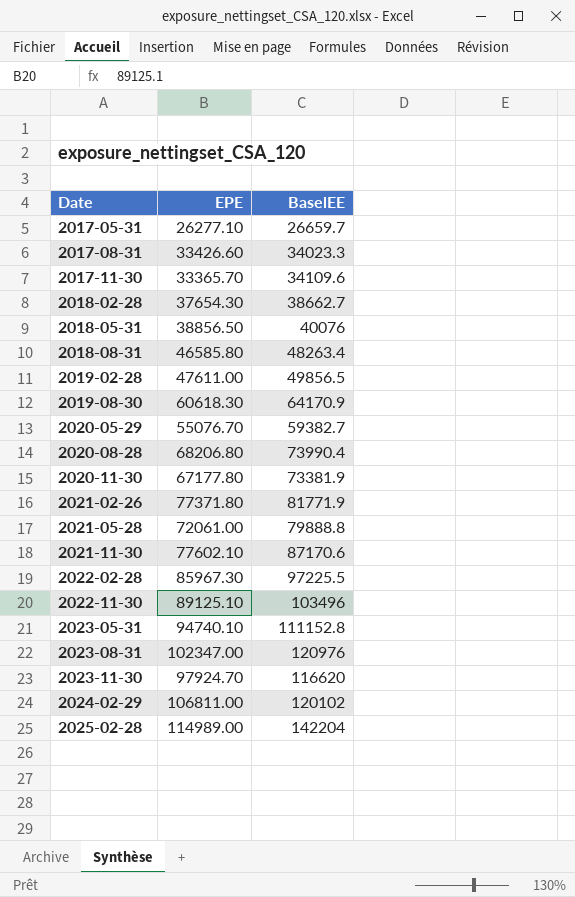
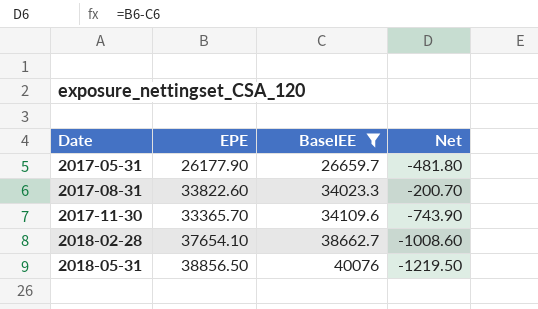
filter: none -> BaselEE <= 40076
column Net | formula: none -> [EPE] - [BaselEE]
2017-05-31 | EPE: 26277.10 -> 26177.90
2017-08-31 | EPE: 33426.60 -> 33822.60
2018-02-28 | EPE: 37654.30 -> 37654.10

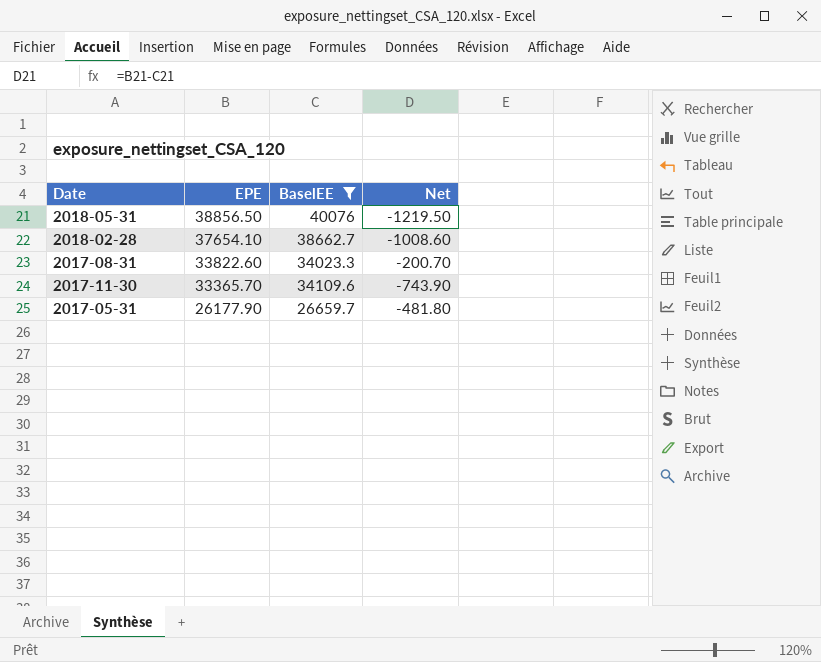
row order: Date ascending -> EPE descending

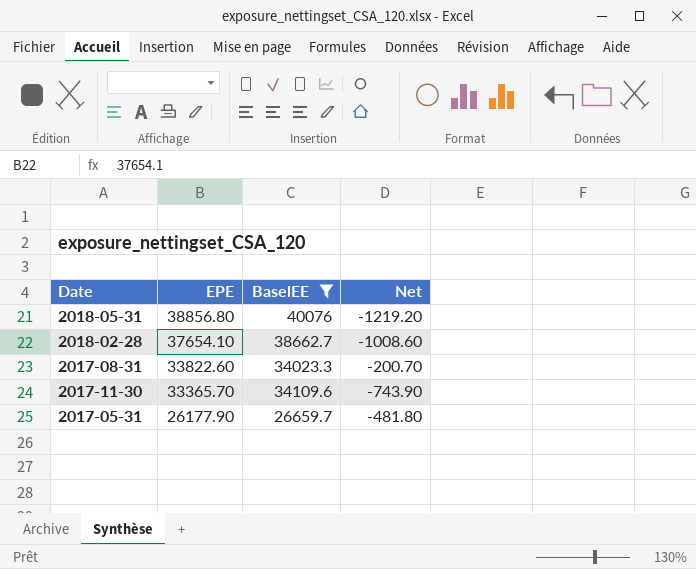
2018-05-31 | EPE: 38856.50 -> 38856.80
2018-05-31 | Net: -1219.50 -> -1219.20

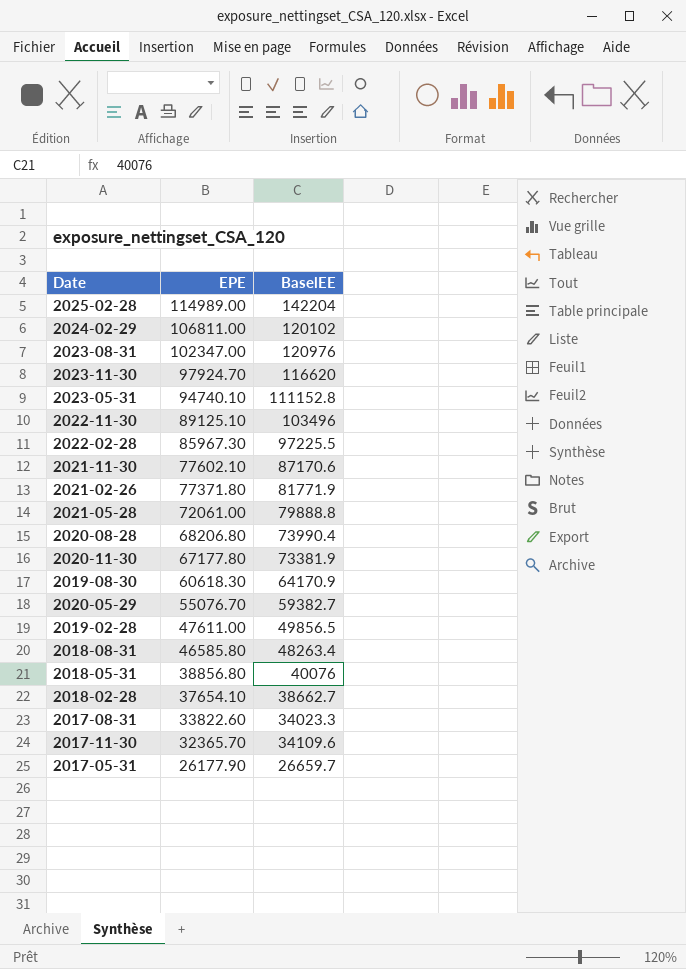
filter: BaselEE <= 40076 -> none
column Net | formula: [EPE] - [BaselEE] -> none
2017-11-30 | EPE: 33365.70 -> 32365.70

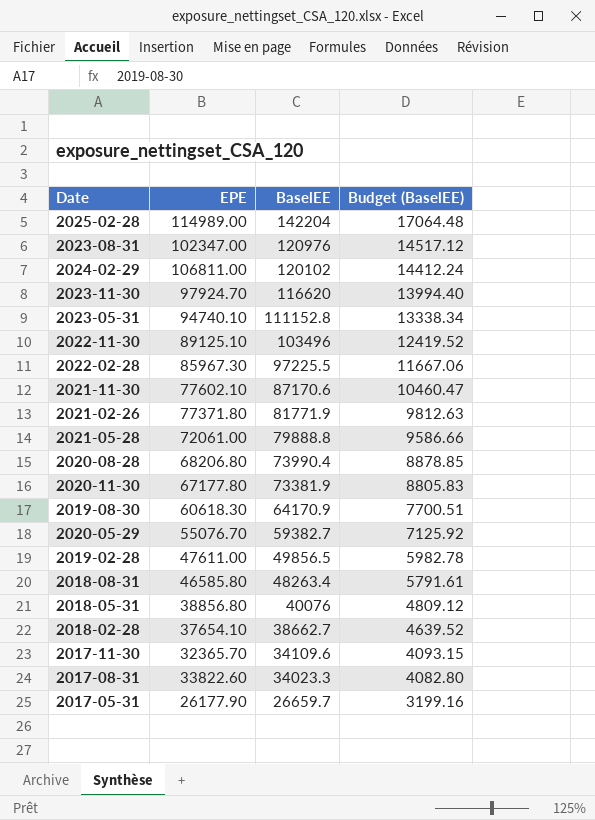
row order: EPE descending -> BaselEE descending
column Budget (BaselEE) | formula: none -> [BaselEE] * 0.12

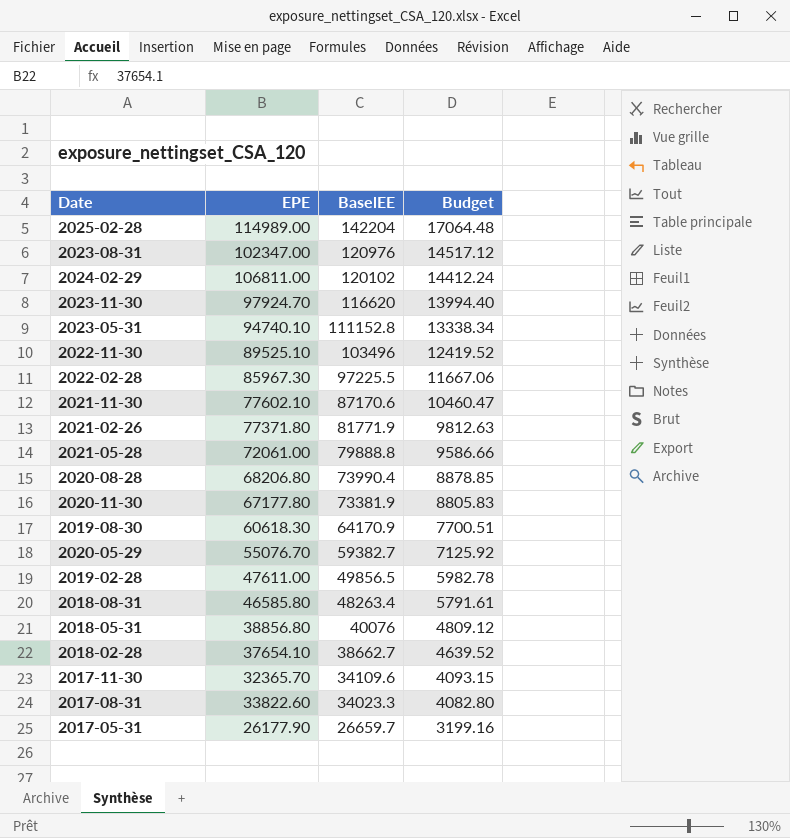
column name: Budget (BaselEE) -> Budget
2022-11-30 | EPE: 89125.10 -> 89525.10

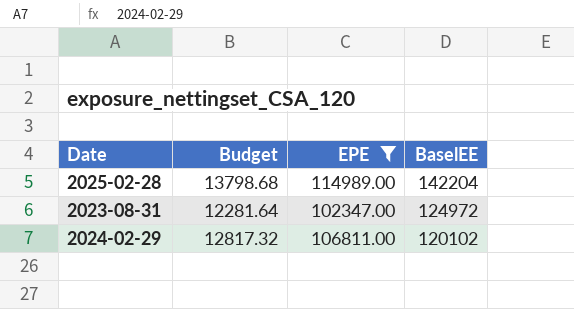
filter: none -> EPE >= 102347.00
column Budget | formula: [BaselEE] * 0.12 -> [EPE] * 0.12
column Budget | position: 4 -> 2
2023-08-31 | BaselEE: 120976 -> 124972

